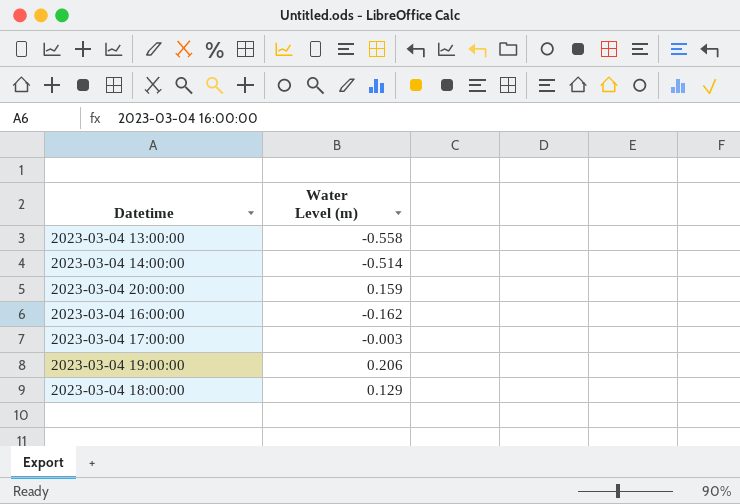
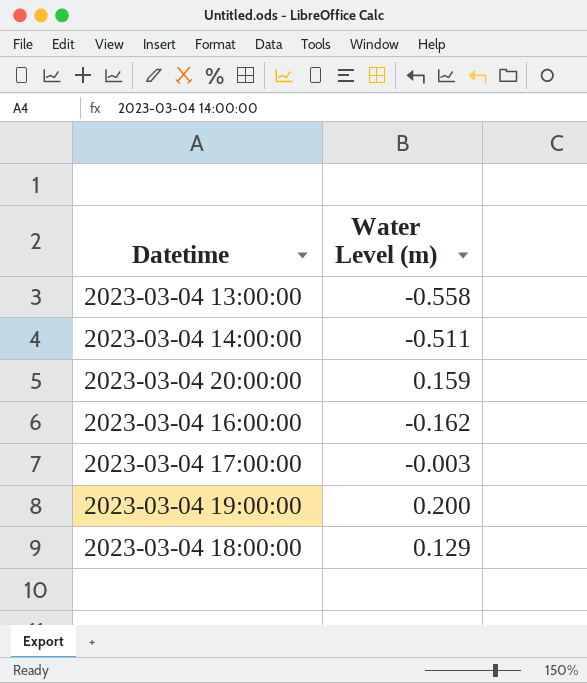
2023-03-04 14:00:00 | Water Level (m): -0.514 -> -0.511
2023-03-04 19:00:00 | Water Level (m): 0.206 -> 0.200

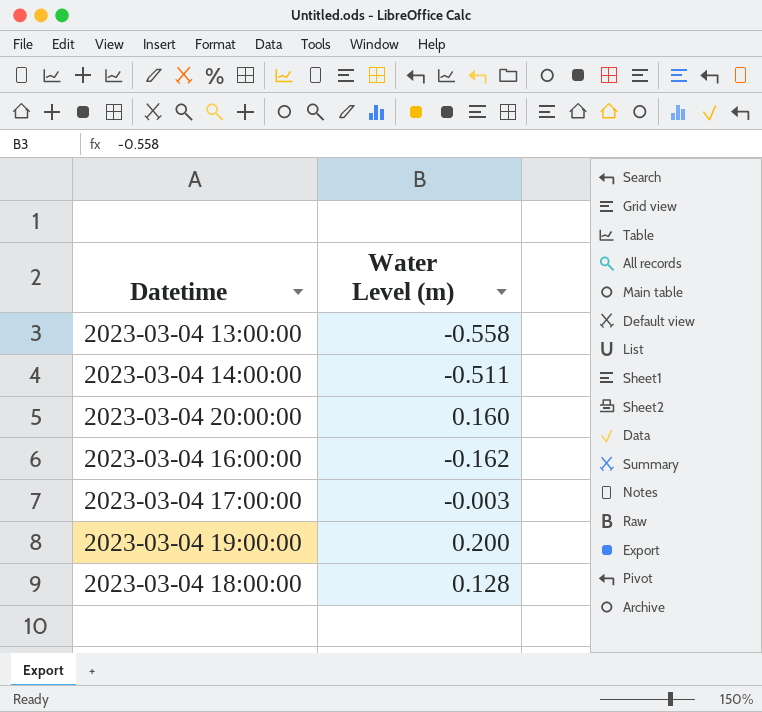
2023-03-04 20:00:00 | Water Level (m): 0.159 -> 0.160
2023-03-04 18:00:00 | Water Level (m): 0.129 -> 0.128

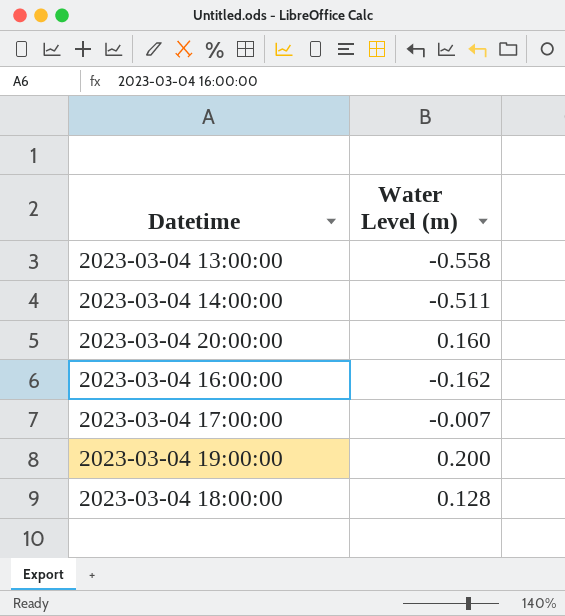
2023-03-04 17:00:00 | Water Level (m): -0.003 -> -0.007

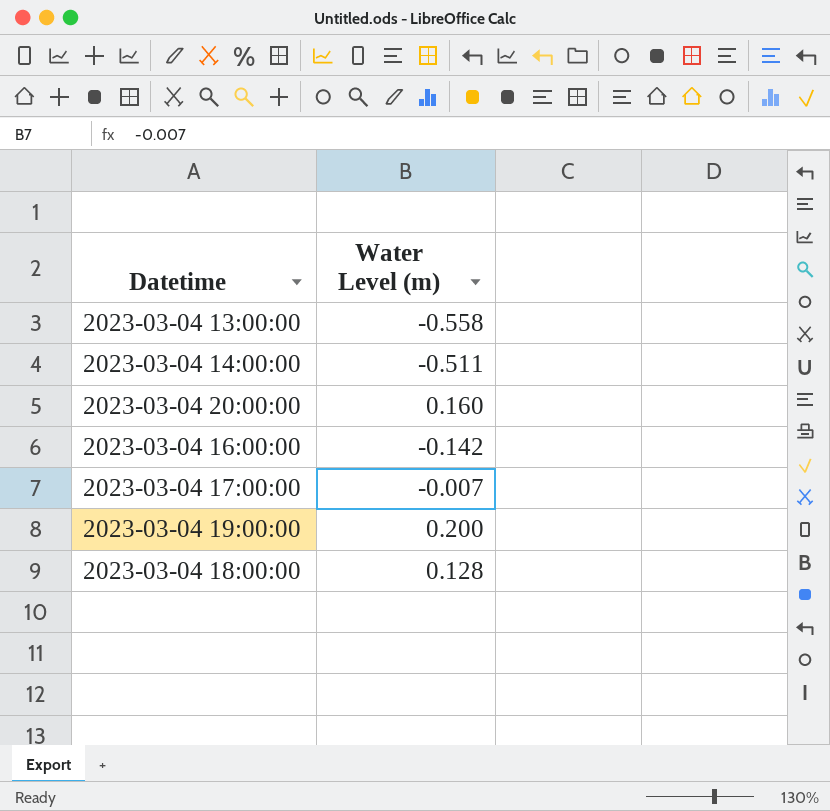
2023-03-04 16:00:00 | Water Level (m): -0.162 -> -0.142

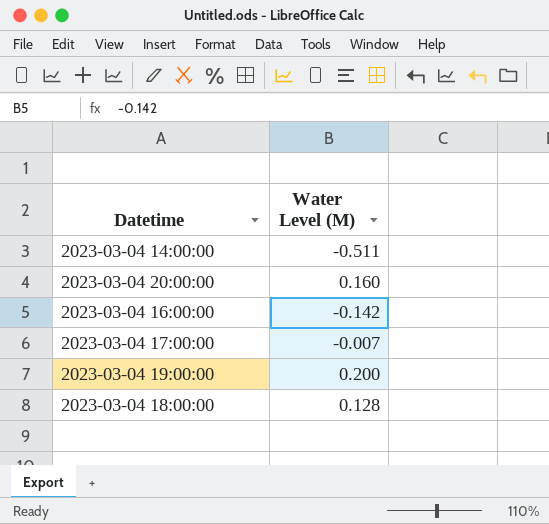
column name: Water Level (m) -> Water Level (M)
row 2023-03-04 13:00:00: -0.558 -> none

